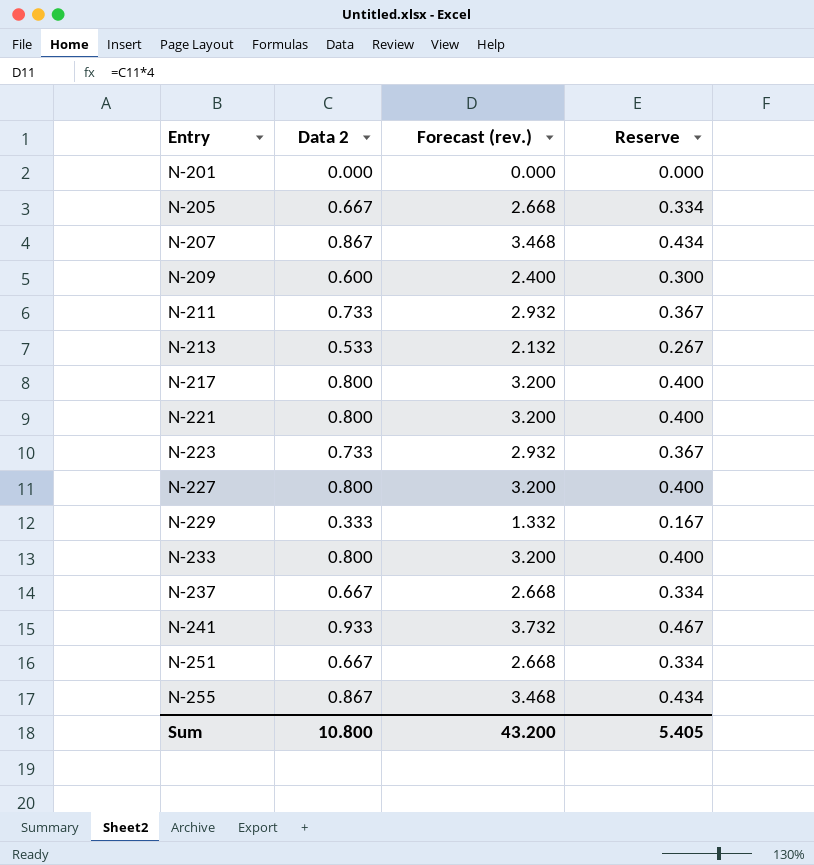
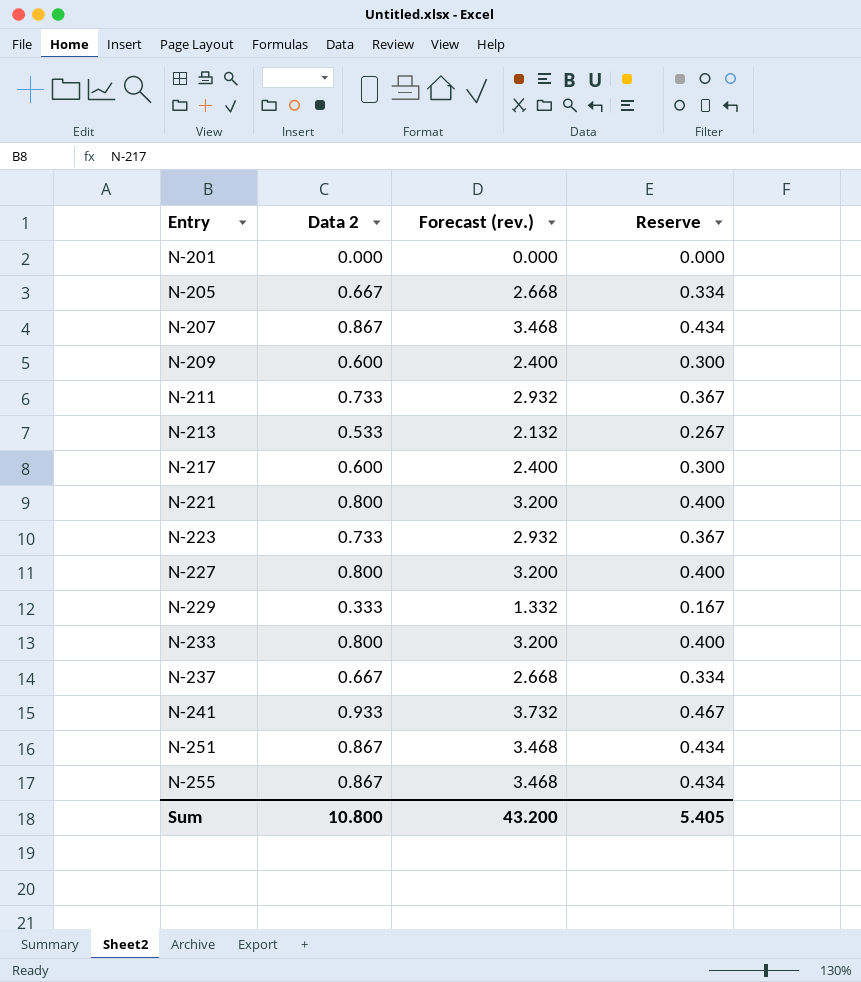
N-217 | Data 2: 0.800 -> 0.600
N-217 | Forecast (rev.): 3.200 -> 2.400
N-217 | Reserve: 0.400 -> 0.300
N-251 | Data 2: 0.667 -> 0.867
N-251 | Forecast (rev.): 2.668 -> 3.468
N-251 | Reserve: 0.334 -> 0.434

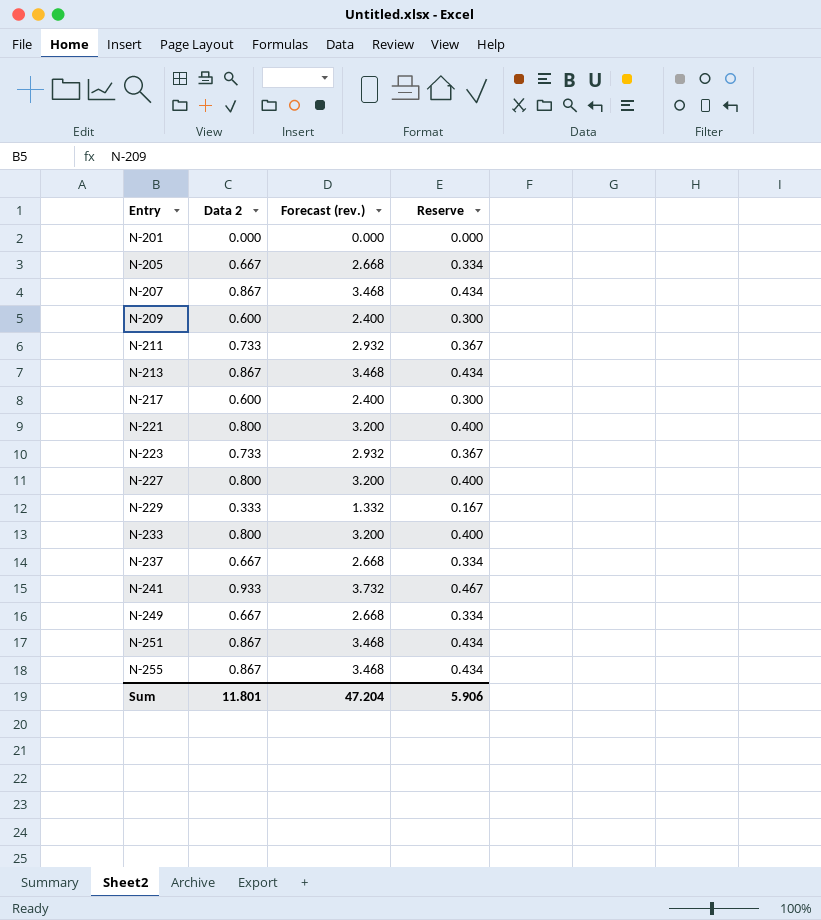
N-213 | Data 2: 0.533 -> 0.867
N-213 | Forecast (rev.): 2.132 -> 3.468
N-213 | Reserve: 0.267 -> 0.434
row N-249: none -> 0.667 | 2.668 | 0.334
Sum | Data 2: 10.800 -> 11.801
Sum | Forecast (rev.): 43.200 -> 47.204
Sum | Reserve: 5.405 -> 5.906

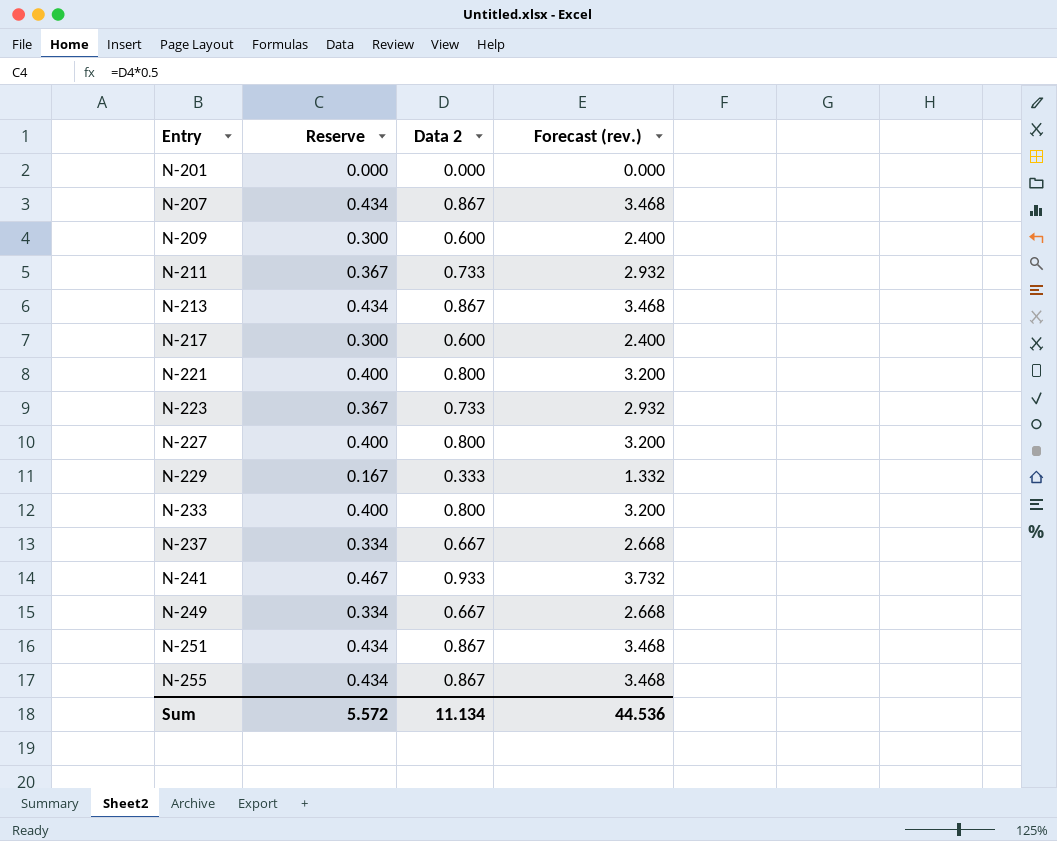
column Reserve | position: 4 -> 2
row N-205: 0.667 | 2.668 | 0.334 -> none
Sum | Reserve: 5.906 -> 5.572
Sum | Data 2: 11.801 -> 11.134
Sum | Forecast (rev.): 47.204 -> 44.536

